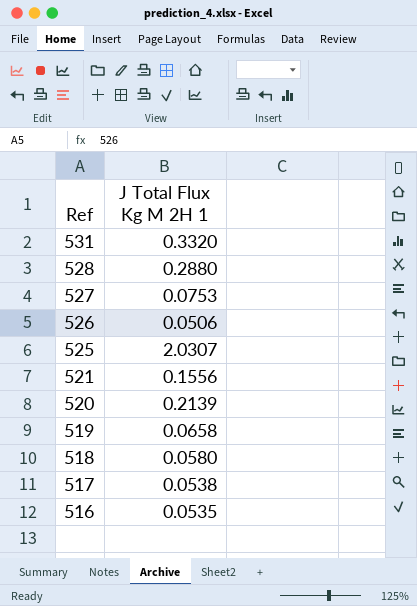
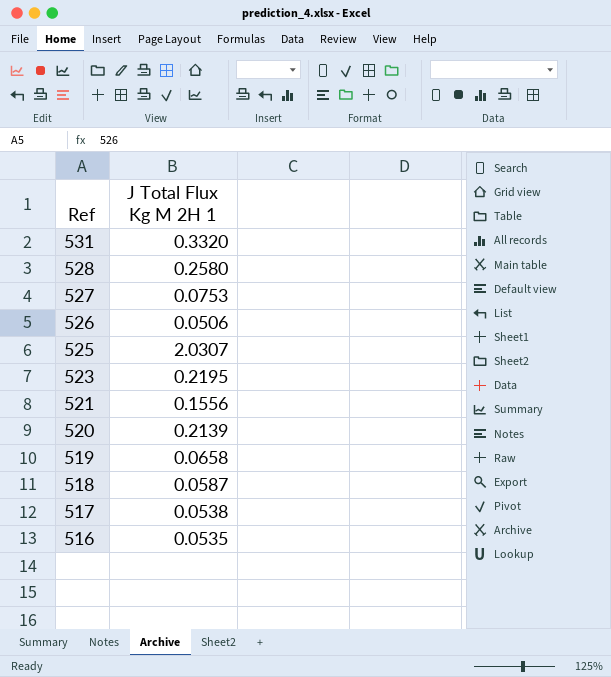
528 | J Total Flux Kg M 2H 1: 0.2880 -> 0.2580
row 523: none -> 0.2195
518 | J Total Flux Kg M 2H 1: 0.0580 -> 0.0587

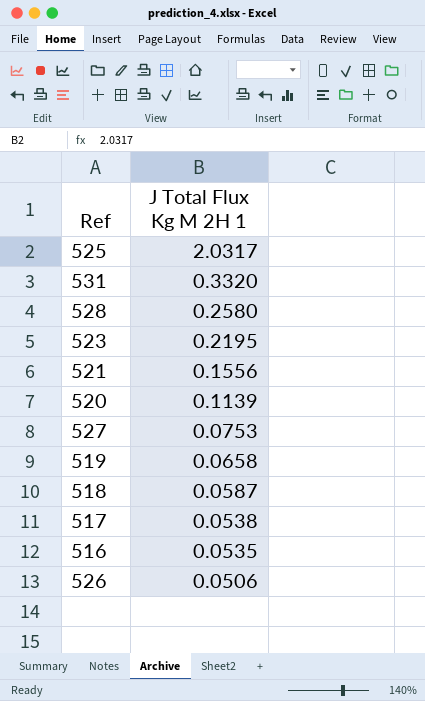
row order: Ref descending -> J Total Flux Kg M 2H 1 descending
525 | J Total Flux Kg M 2H 1: 2.0307 -> 2.0317
520 | J Total Flux Kg M 2H 1: 0.2139 -> 0.1139

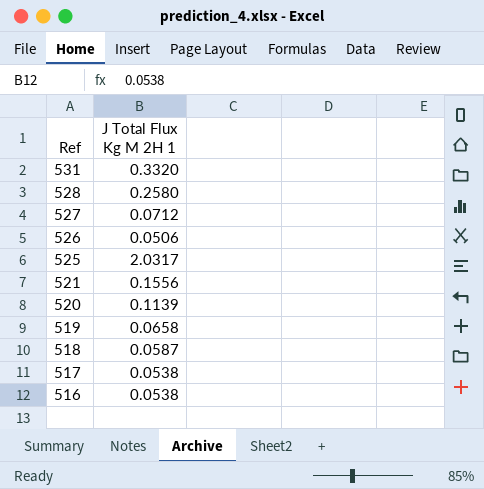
row order: J Total Flux Kg M 2H 1 descending -> Ref descending
row 523: 0.2195 -> none
527 | J Total Flux Kg M 2H 1: 0.0753 -> 0.0712
516 | J Total Flux Kg M 2H 1: 0.0535 -> 0.0538

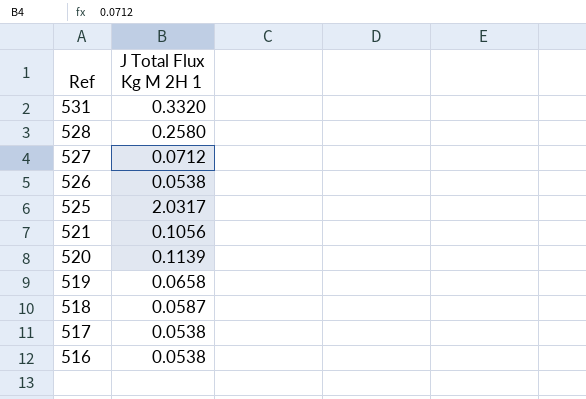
526 | J Total Flux Kg M 2H 1: 0.0506 -> 0.0538
521 | J Total Flux Kg M 2H 1: 0.1556 -> 0.1056

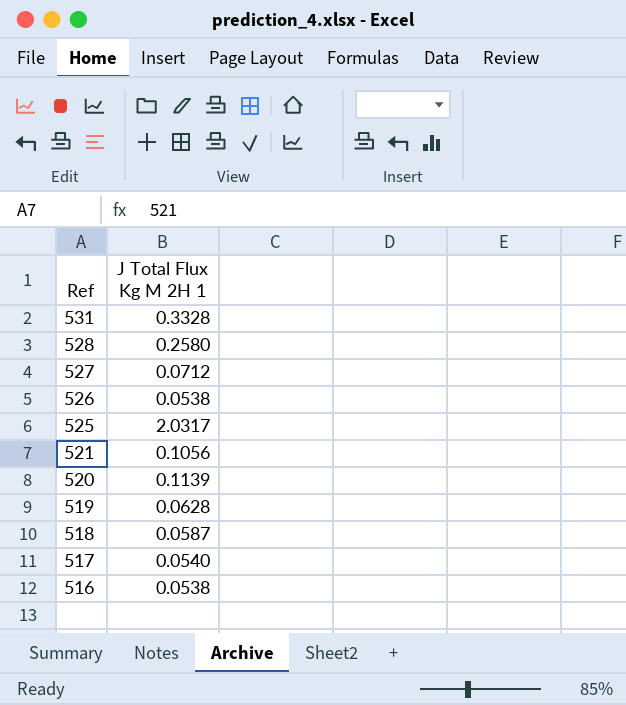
531 | J Total Flux Kg M 2H 1: 0.3320 -> 0.3328
519 | J Total Flux Kg M 2H 1: 0.0658 -> 0.0628
517 | J Total Flux Kg M 2H 1: 0.0538 -> 0.0540

